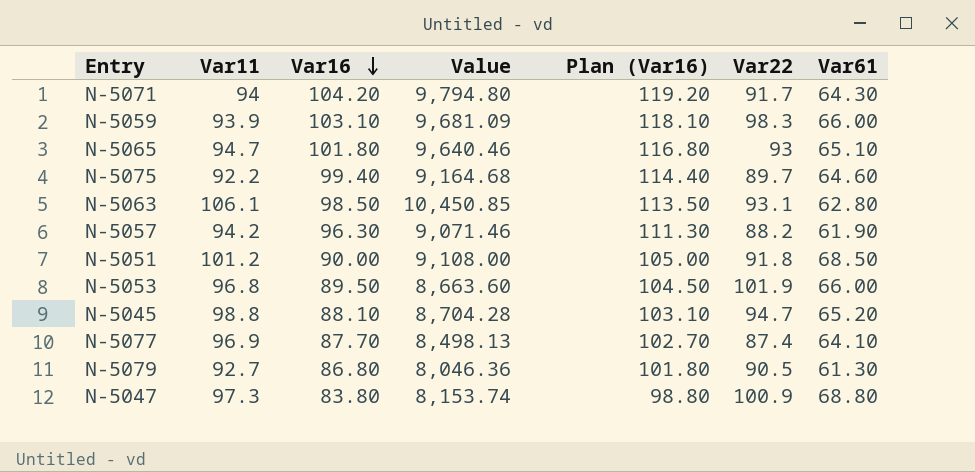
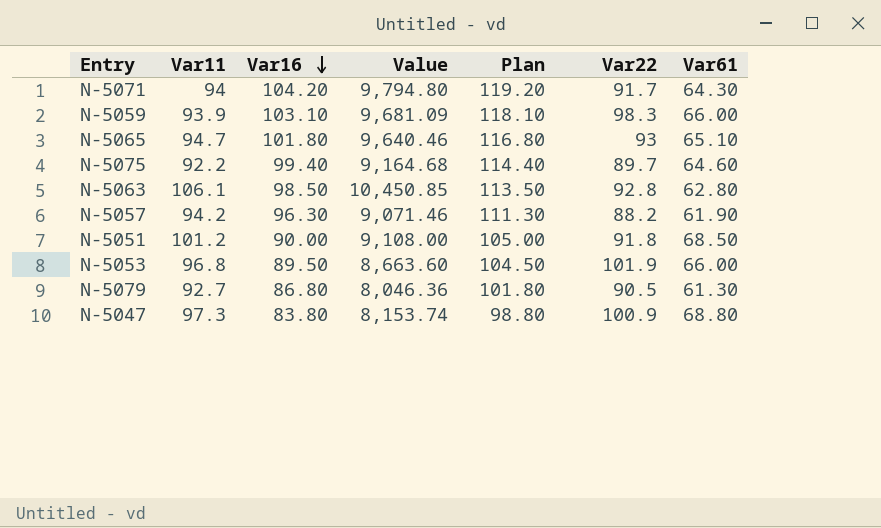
column name: Plan (Var16) -> Plan
row N-5045: 98.8 | 88.10 | 8,704.28 | 103.10 | 94.7 | 65.20 -> none
row N-5077: 96.9 | 87.70 | 8,498.13 | 102.70 | 87.4 | 64.10 -> none
N-5063 | Var22: 93.1 -> 92.8

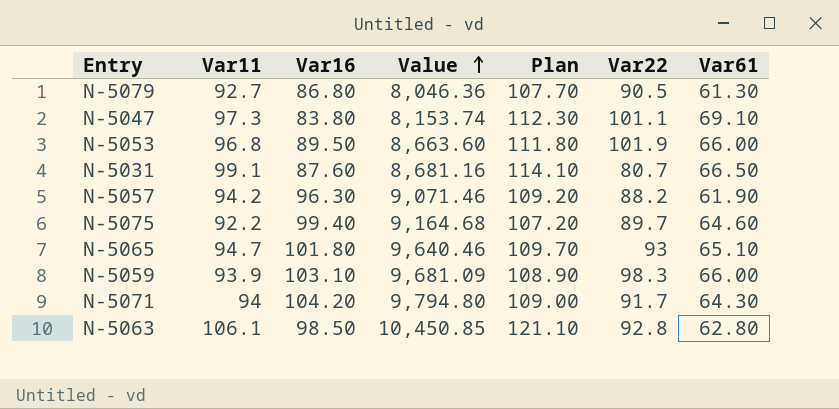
row order: Var16 descending -> Value ascending
column Plan | formula: [Var16] + 15 -> [Var11] + 15
row N-5051: 101.2 | 90.00 | 9,108.00 | 105.00 | 91.8 | 68.50 -> none
N-5047 | Var22: 100.9 -> 101.1
N-5047 | Var61: 68.80 -> 69.10
row N-5031: none -> 99.1 | 87.60 | 8,681.16 | 114.10 | 80.7 | 66.50

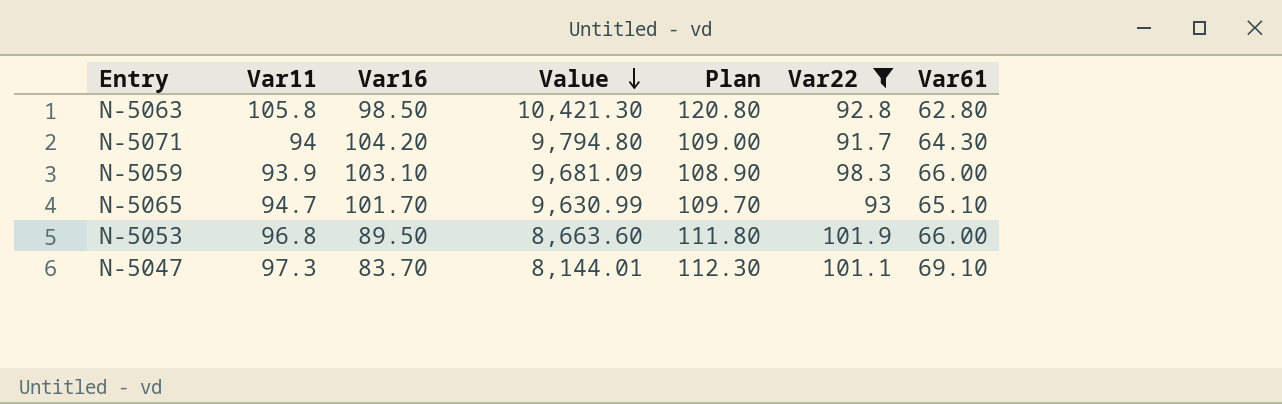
filter: none -> Var22 >= 91.7
row order: Value ascending -> Value descending
N-5063 | Var11: 106.1 -> 105.8
N-5063 | Value: 10,450.85 -> 10,421.30
N-5063 | Plan: 121.10 -> 120.80
N-5065 | Var16: 101.80 -> 101.70
N-5065 | Value: 9,640.46 -> 9,630.99
N-5047 | Var16: 83.80 -> 83.70
N-5047 | Value: 8,153.74 -> 8,144.01

